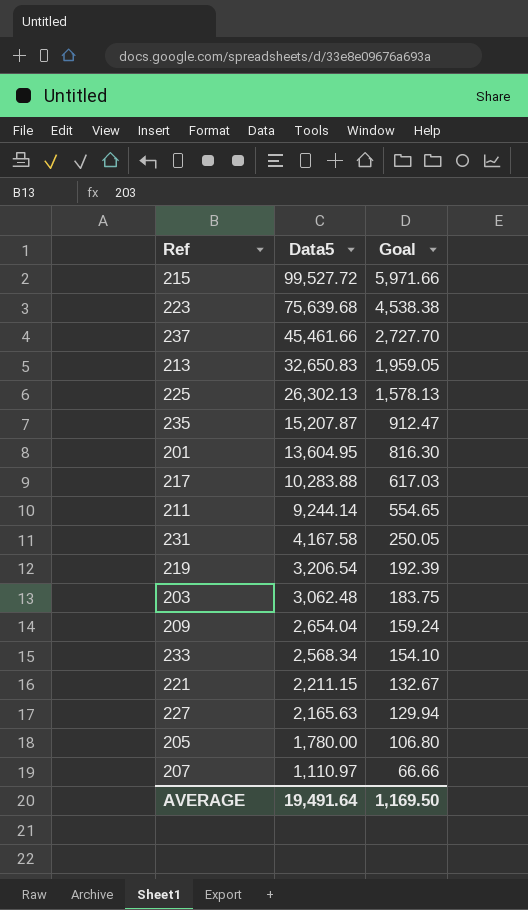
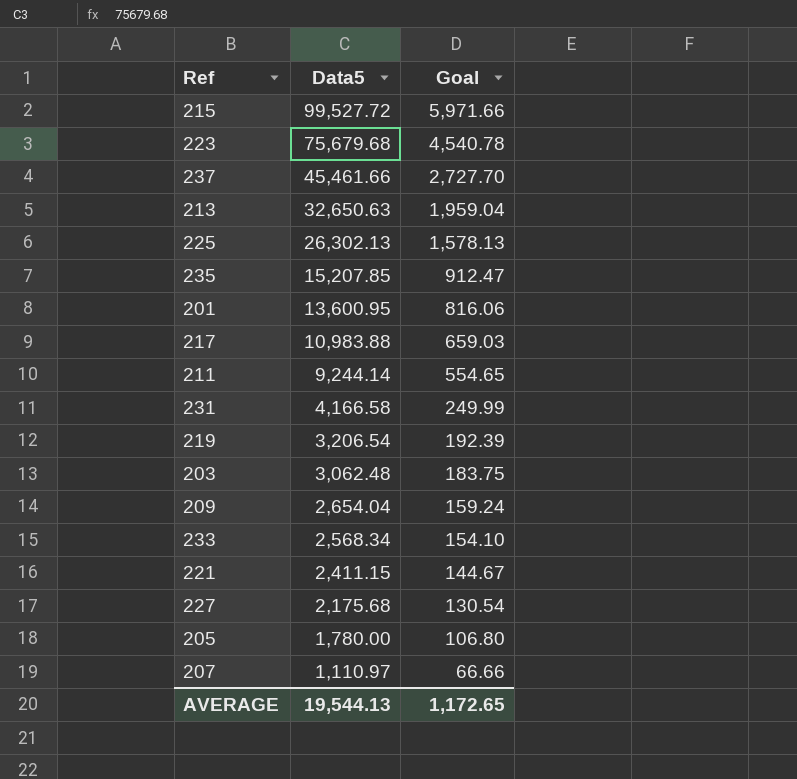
223 | Data5: 75,639.68 -> 75,679.68
223 | Goal: 4,538.38 -> 4,540.78
213 | Data5: 32,650.83 -> 32,650.63
213 | Goal: 1,959.05 -> 1,959.04
235 | Data5: 15,207.87 -> 15,207.85
201 | Data5: 13,604.95 -> 13,600.95
201 | Goal: 816.30 -> 816.06
217 | Data5: 10,283.88 -> 10,983.88
217 | Goal: 617.03 -> 659.03
231 | Data5: 4,167.58 -> 4,166.58
231 | Goal: 250.05 -> 249.99
221 | Data5: 2,211.15 -> 2,411.15
221 | Goal: 132.67 -> 144.67
227 | Data5: 2,165.63 -> 2,175.68
227 | Goal: 129.94 -> 130.54
AVERAGE | Data5: 19,491.64 -> 19,544.13
AVERAGE | Goal: 1,169.50 -> 1,172.65

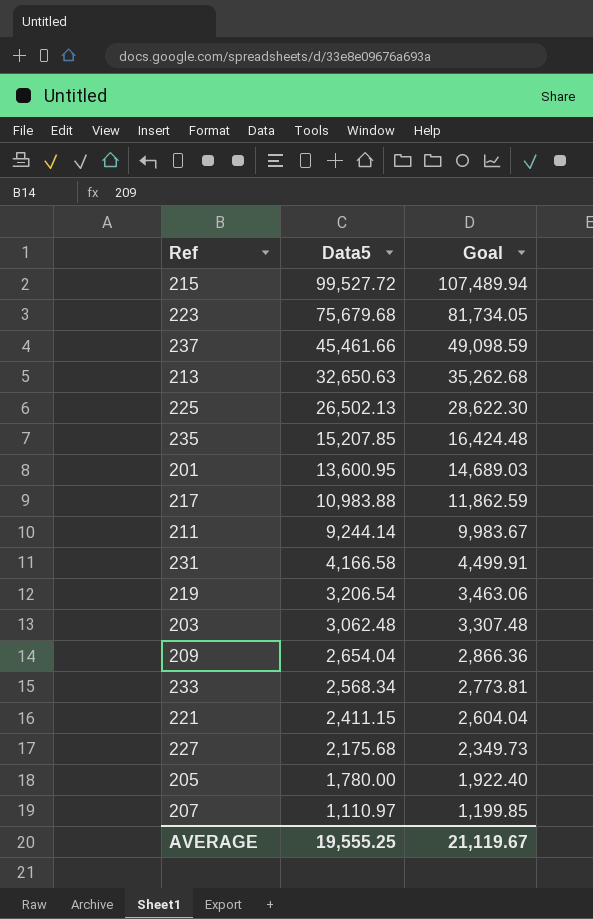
column Goal | formula: [Data5] * 0.06 -> [Data5] * 1.08
225 | Data5: 26,302.13 -> 26,502.13
AVERAGE | Data5: 19,544.13 -> 19,555.25
AVERAGE | Goal: 1,172.65 -> 21,119.67

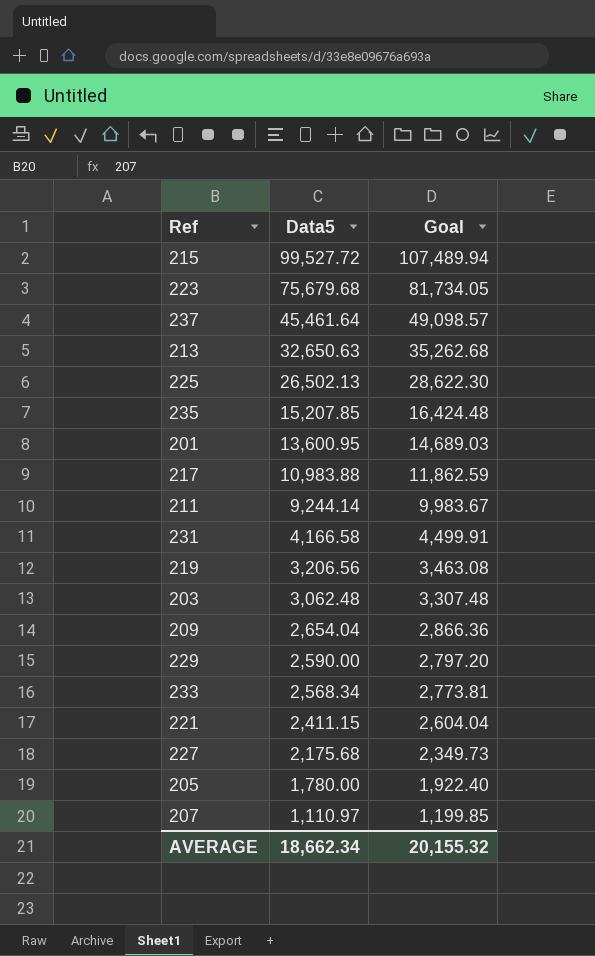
237 | Data5: 45,461.66 -> 45,461.64
237 | Goal: 49,098.59 -> 49,098.57
219 | Data5: 3,206.54 -> 3,206.56
219 | Goal: 3,463.06 -> 3,463.08
row 229: none -> 2,590.00 | 2,797.20
AVERAGE | Data5: 19,555.25 -> 18,662.34
AVERAGE | Goal: 21,119.67 -> 20,155.32

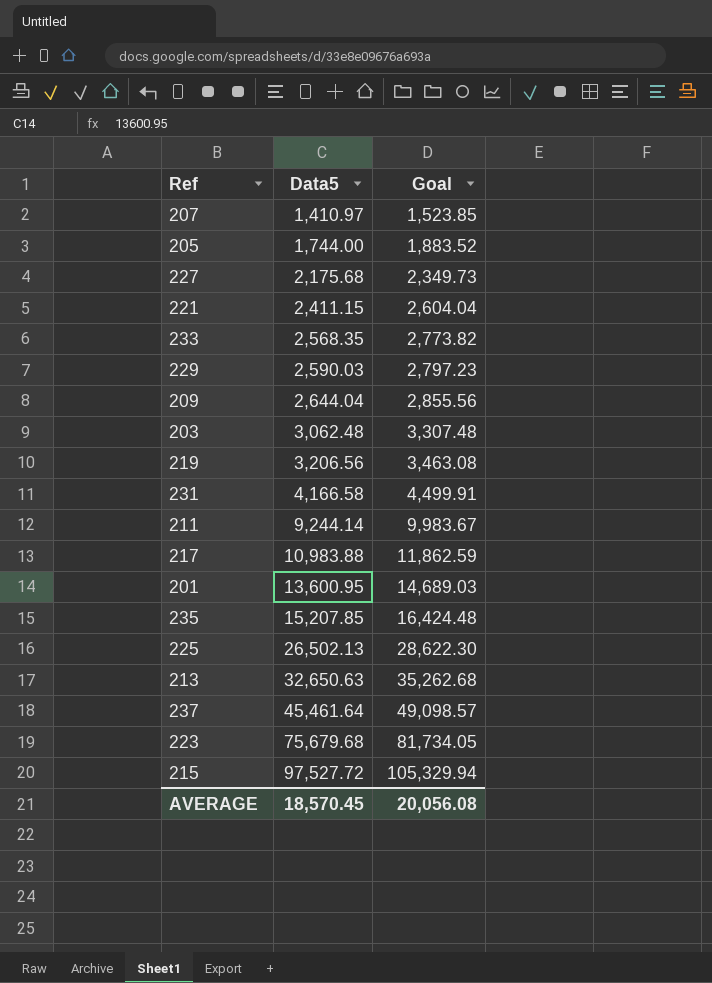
row order: Data5 descending -> Data5 ascending
207 | Data5: 1,110.97 -> 1,410.97
207 | Goal: 1,199.85 -> 1,523.85
205 | Data5: 1,780.00 -> 1,744.00
205 | Goal: 1,922.40 -> 1,883.52
233 | Data5: 2,568.34 -> 2,568.35
233 | Goal: 2,773.81 -> 2,773.82
229 | Data5: 2,590.00 -> 2,590.03
229 | Goal: 2,797.20 -> 2,797.23
209 | Data5: 2,654.04 -> 2,644.04
209 | Goal: 2,866.36 -> 2,855.56
215 | Data5: 99,527.72 -> 97,527.72
215 | Goal: 107,489.94 -> 105,329.94
AVERAGE | Data5: 18,662.34 -> 18,570.45
AVERAGE | Goal: 20,155.32 -> 20,056.08

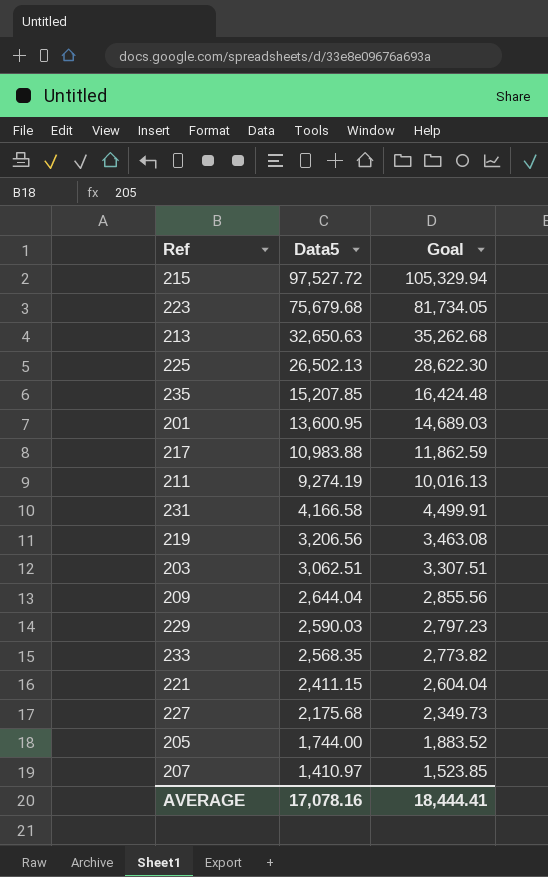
row order: Data5 ascending -> Data5 descending
row 237: 45,461.64 | 49,098.57 -> none
211 | Data5: 9,244.14 -> 9,274.19
211 | Goal: 9,983.67 -> 10,016.13
203 | Data5: 3,062.48 -> 3,062.51
203 | Goal: 3,307.48 -> 3,307.51
AVERAGE | Data5: 18,570.45 -> 17,078.16
AVERAGE | Goal: 20,056.08 -> 18,444.41

